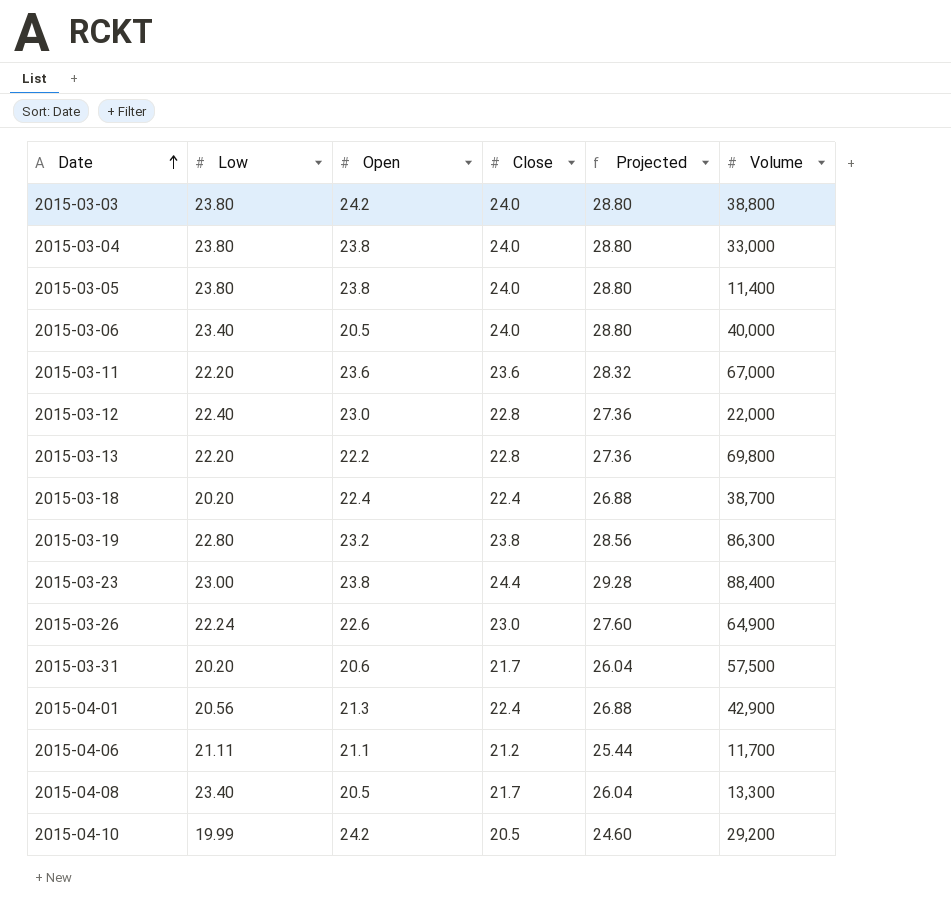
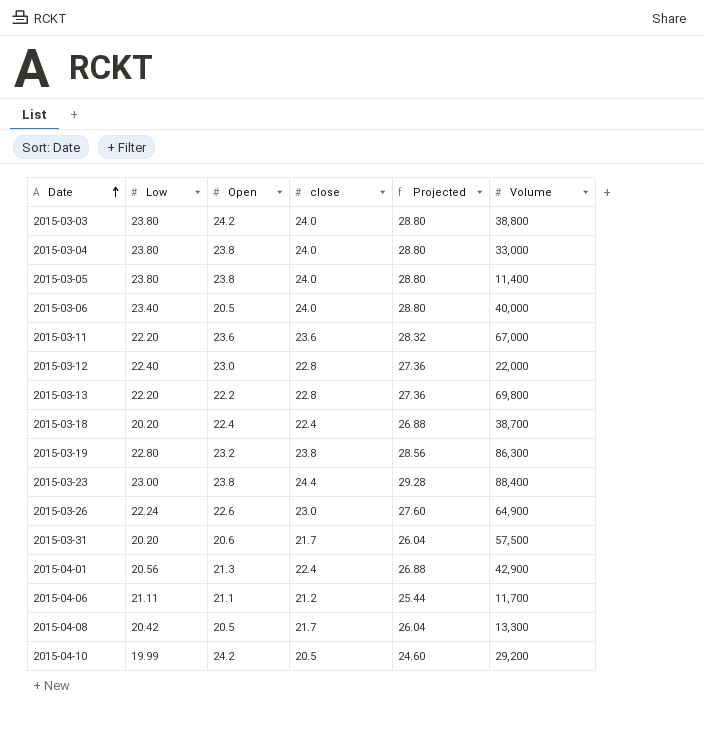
column name: Close -> close
2015-04-08 | Low: 23.40 -> 20.42

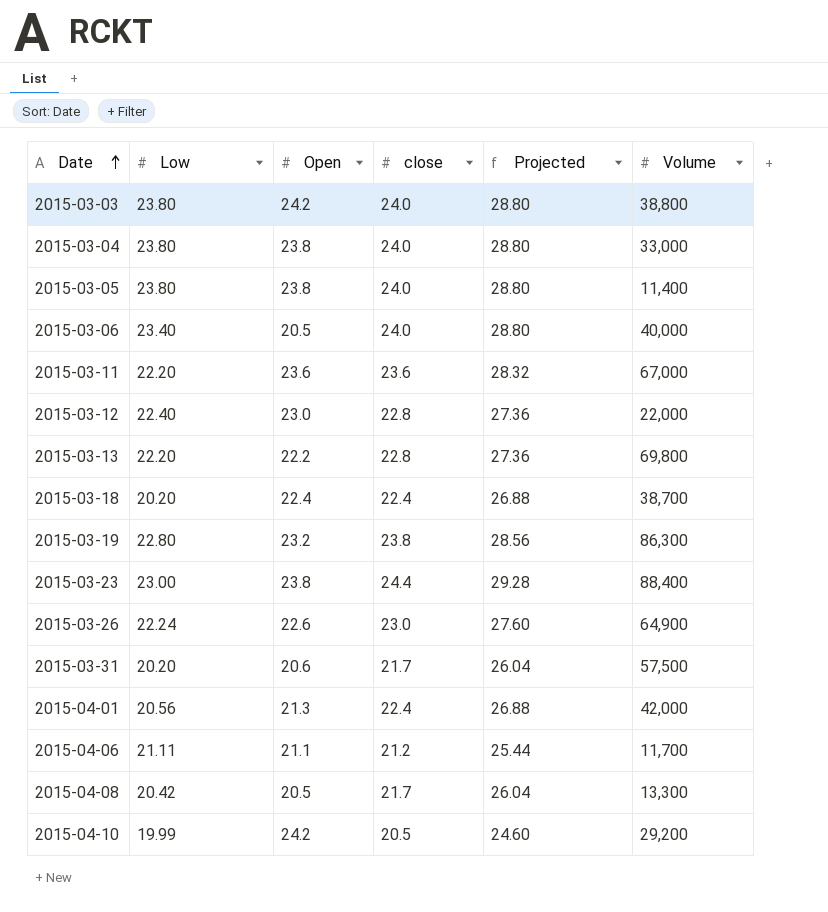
2015-04-01 | Volume: 42,900 -> 42,000

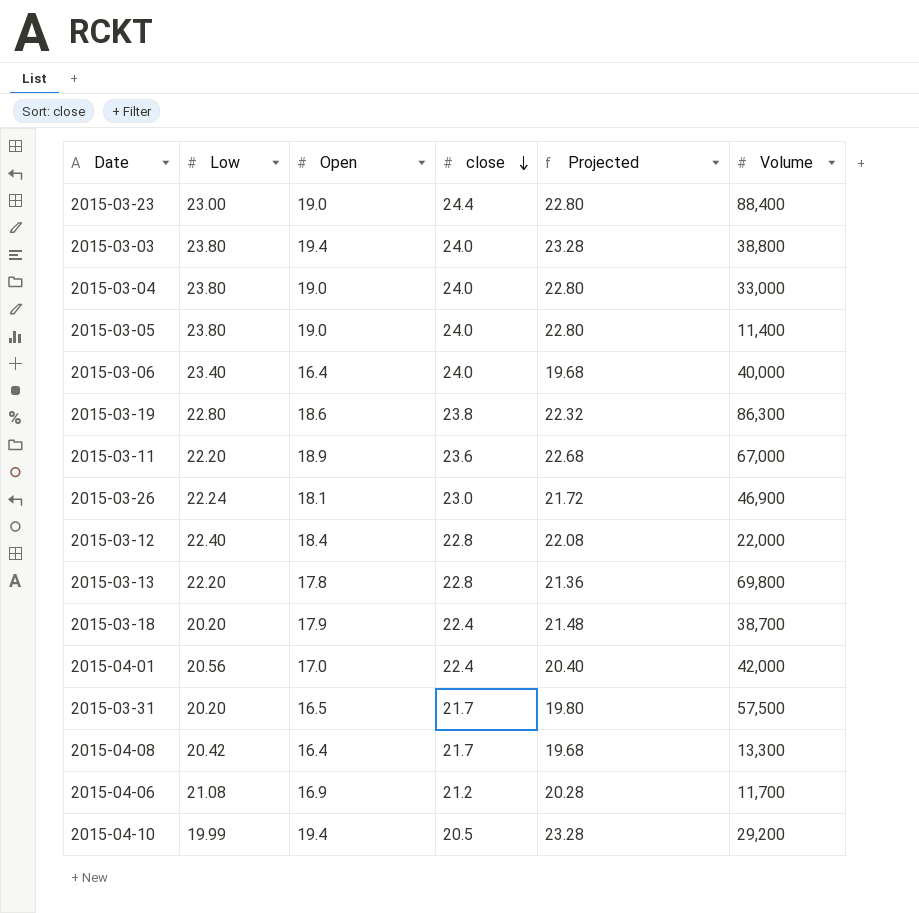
row order: Date ascending -> close descending
column Projected | formula: [close] * 1.2 -> [Open] * 1.2
2015-03-23 | Open: 23.8 -> 19.0
2015-03-03 | Open: 24.2 -> 19.4
2015-03-04 | Open: 23.8 -> 19.0
2015-03-05 | Open: 23.8 -> 19.0
2015-03-06 | Open: 20.5 -> 16.4
2015-03-19 | Open: 23.2 -> 18.6
2015-03-11 | Open: 23.6 -> 18.9
2015-03-26 | Open: 22.6 -> 18.1
2015-03-26 | Volume: 64,900 -> 46,900
2015-03-12 | Open: 23.0 -> 18.4
2015-03-13 | Open: 22.2 -> 17.8
2015-03-18 | Open: 22.4 -> 17.9
2015-04-01 | Open: 21.3 -> 17.0
2015-03-31 | Open: 20.6 -> 16.5
2015-04-08 | Open: 20.5 -> 16.4
2015-04-06 | Low: 21.11 -> 21.08
2015-04-06 | Open: 21.1 -> 16.9
2015-04-10 | Open: 24.2 -> 19.4

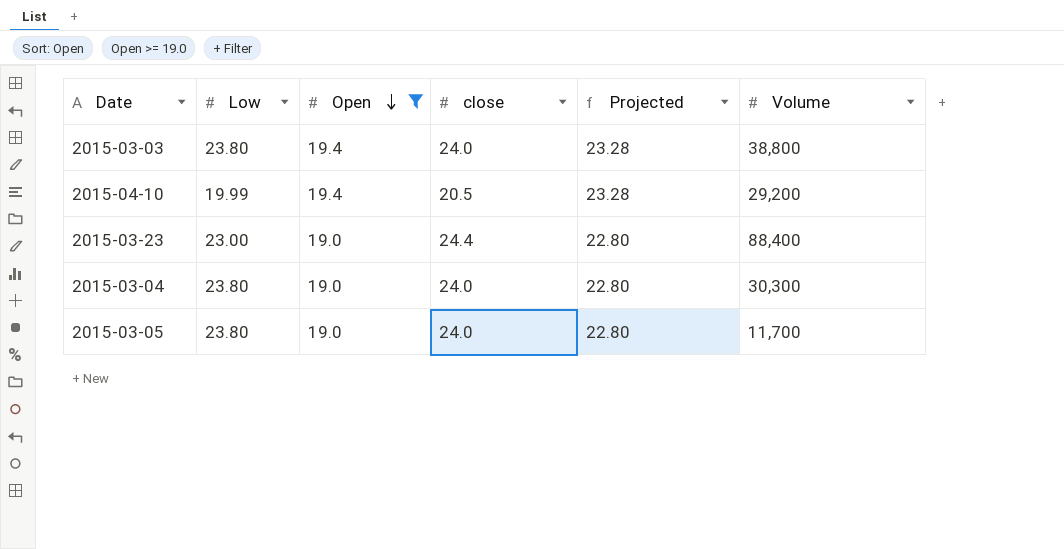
filter: none -> Open >= 19.0
row order: close descending -> Open descending
2015-03-04 | Volume: 33,000 -> 30,300
2015-03-05 | Volume: 11,400 -> 11,700

